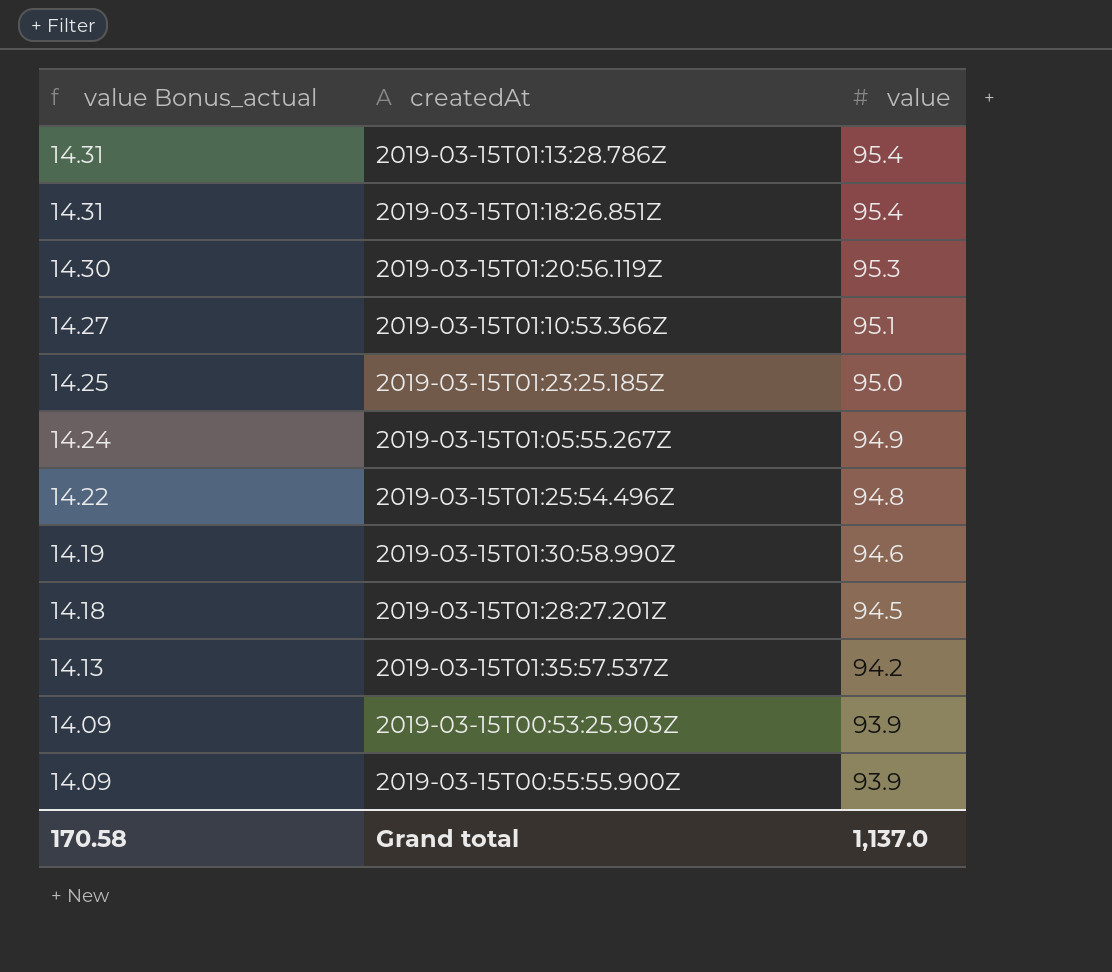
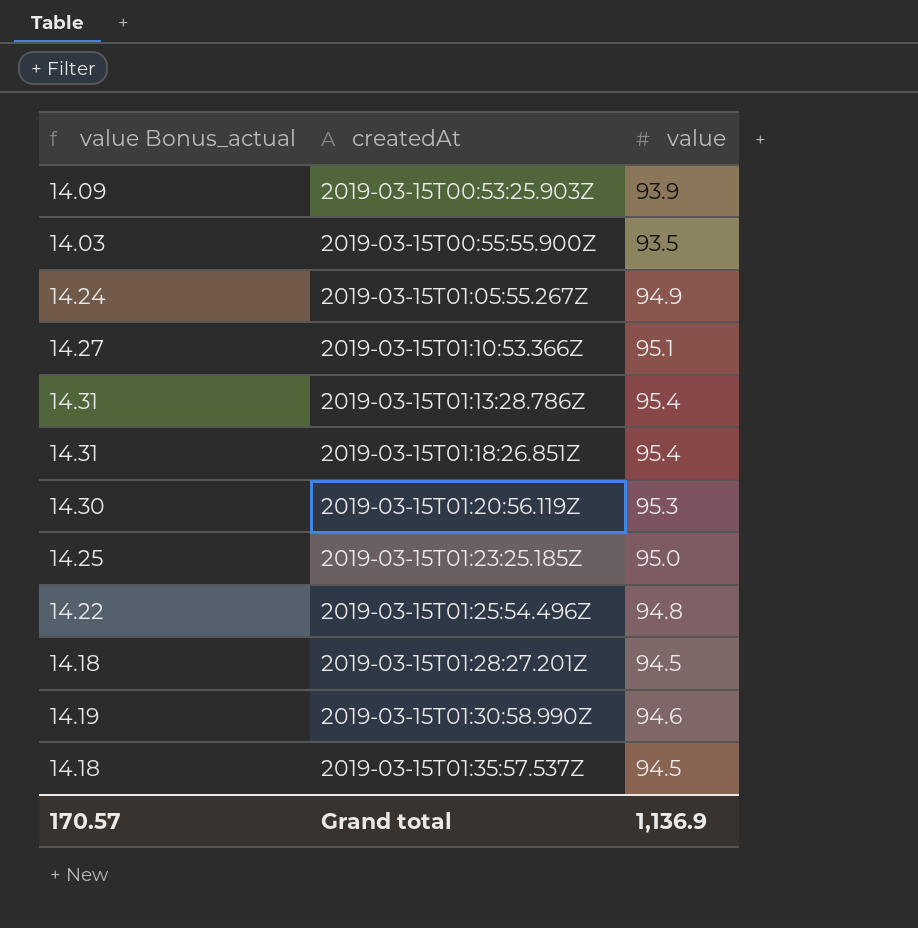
row order: value Bonus_actual descending -> createdAt ascending
2019-03-15T00:55:55.900Z | value Bonus_actual: 14.09 -> 14.03
2019-03-15T00:55:55.900Z | value: 93.9 -> 93.5
2019-03-15T01:35:57.537Z | value Bonus_actual: 14.13 -> 14.18
2019-03-15T01:35:57.537Z | value: 94.2 -> 94.5
Grand total | value Bonus_actual: 170.58 -> 170.57
Grand total | value: 1,137.0 -> 1,136.9

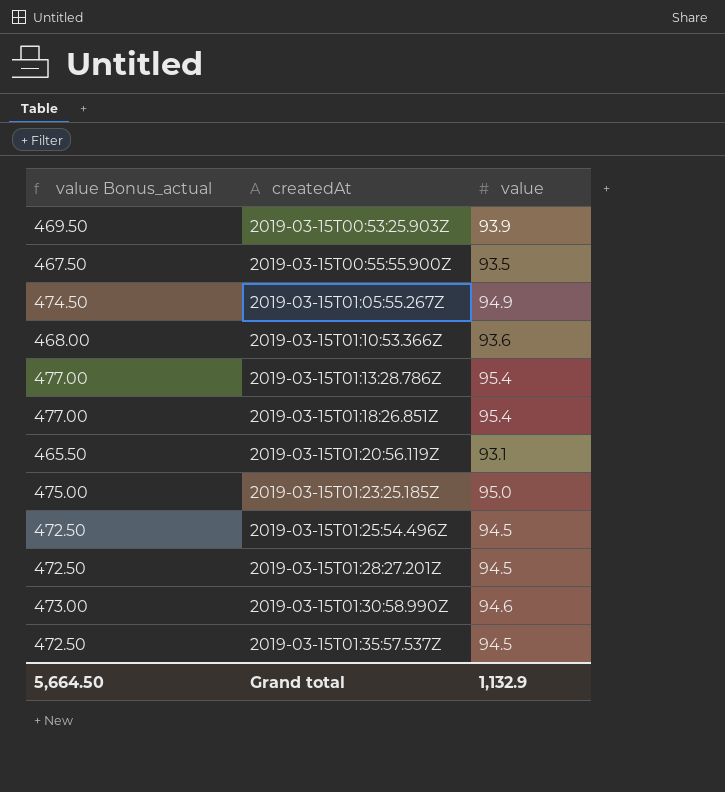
column value Bonus_actual | formula: [value] * 0.15 -> [value] * 5
2019-03-15T01:10:53.366Z | value: 95.1 -> 93.6
2019-03-15T01:20:56.119Z | value: 95.3 -> 93.1
2019-03-15T01:25:54.496Z | value: 94.8 -> 94.5
Grand total | value Bonus_actual: 170.57 -> 5,664.50
Grand total | value: 1,136.9 -> 1,132.9

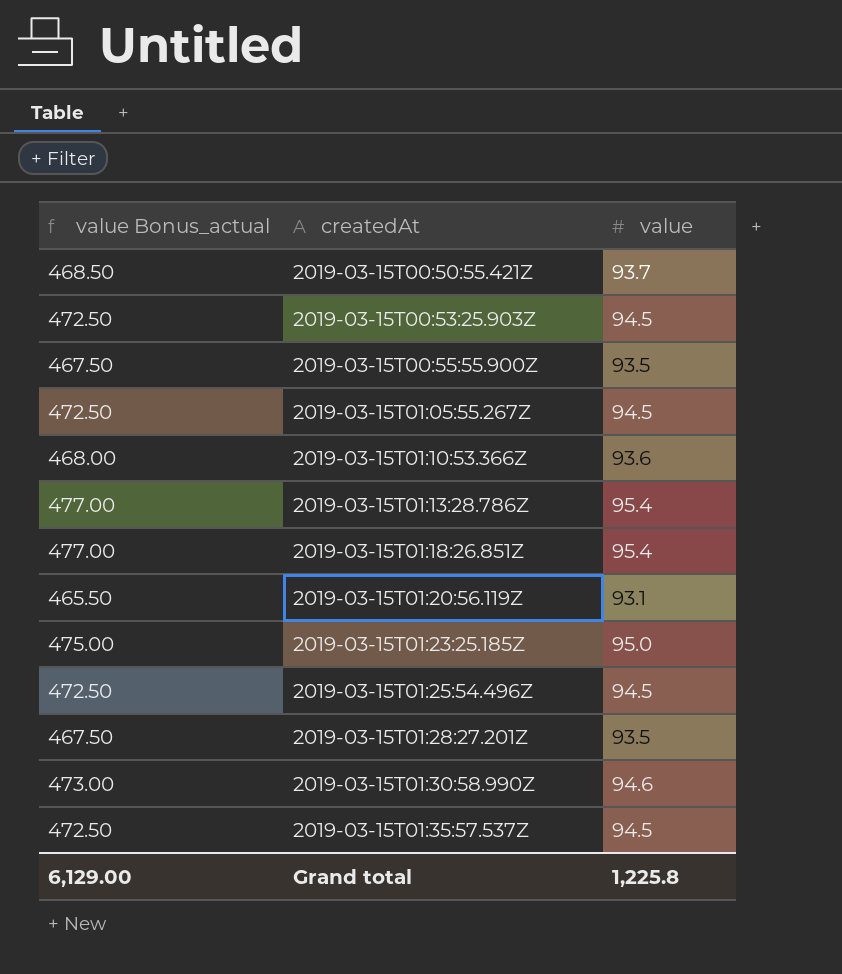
row 2019-03-15T00:50:55.421Z: none -> 468.50 | 93.7
2019-03-15T00:53:25.903Z | value Bonus_actual: 469.50 -> 472.50
2019-03-15T00:53:25.903Z | value: 93.9 -> 94.5
2019-03-15T01:05:55.267Z | value Bonus_actual: 474.50 -> 472.50
2019-03-15T01:05:55.267Z | value: 94.9 -> 94.5
2019-03-15T01:28:27.201Z | value Bonus_actual: 472.50 -> 467.50
2019-03-15T01:28:27.201Z | value: 94.5 -> 93.5
Grand total | value Bonus_actual: 5,664.50 -> 6,129.00
Grand total | value: 1,132.9 -> 1,225.8

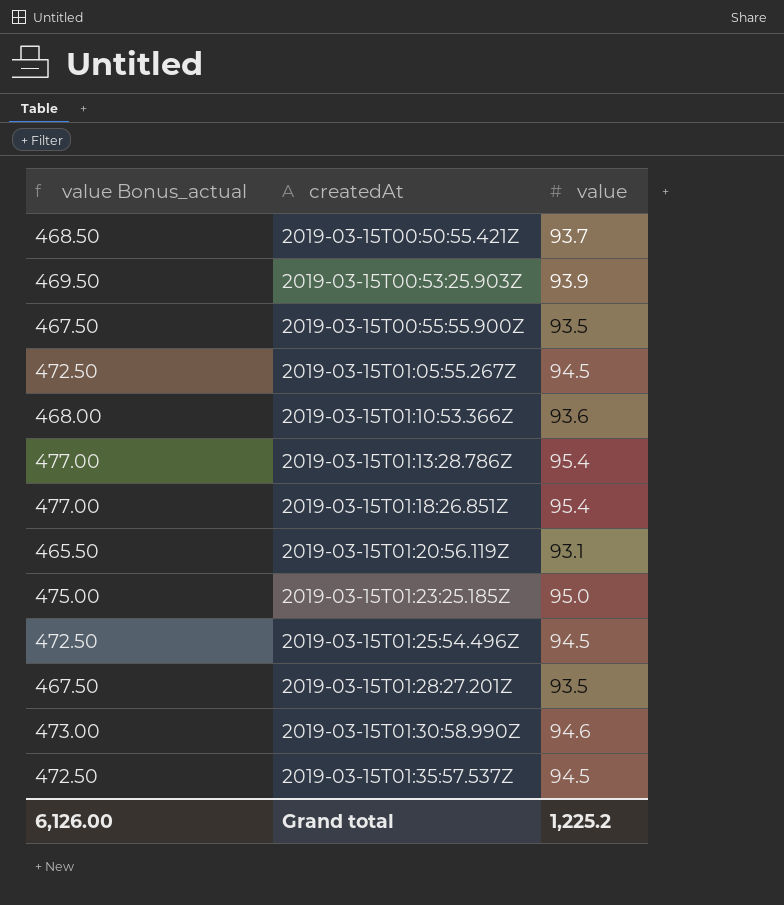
2019-03-15T00:53:25.903Z | value Bonus_actual: 472.50 -> 469.50
2019-03-15T00:53:25.903Z | value: 94.5 -> 93.9
Grand total | value Bonus_actual: 6,129.00 -> 6,126.00
Grand total | value: 1,225.8 -> 1,225.2

